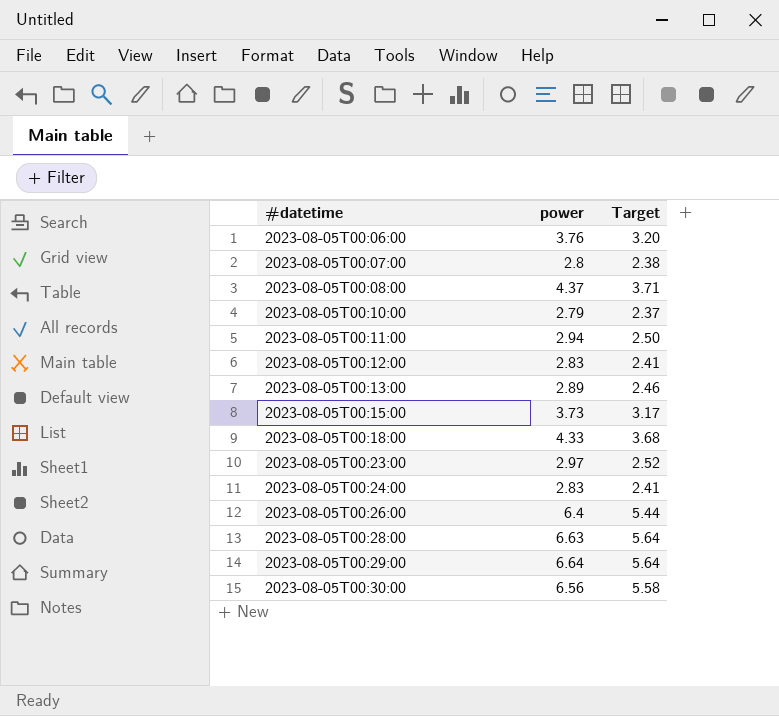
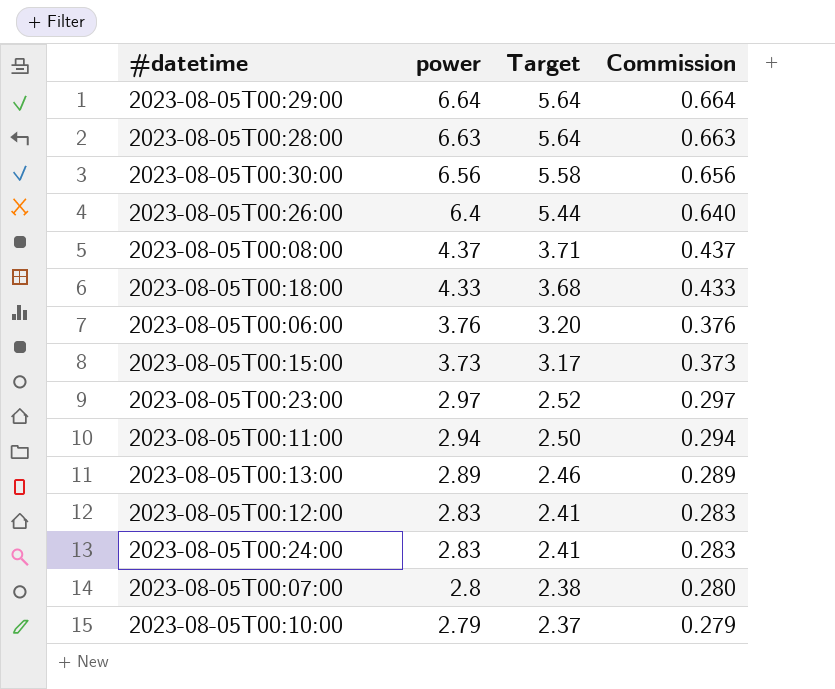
row order: #datetime ascending -> power descending
column Commission | formula: none -> [power] * 0.1

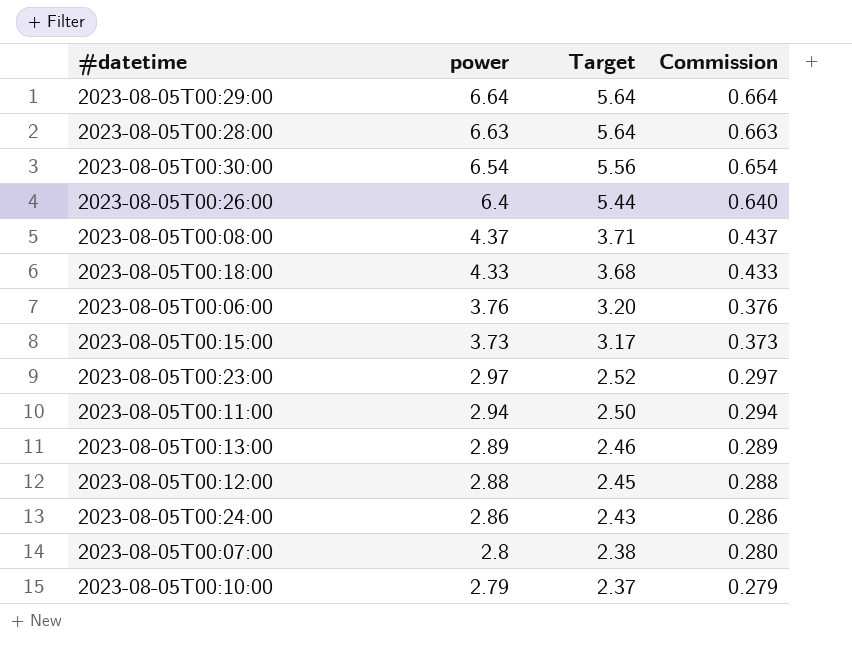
2023-08-05T00:30:00 | power: 6.56 -> 6.54
2023-08-05T00:30:00 | Target: 5.58 -> 5.56
2023-08-05T00:30:00 | Commission: 0.656 -> 0.654
2023-08-05T00:12:00 | power: 2.83 -> 2.88
2023-08-05T00:12:00 | Target: 2.41 -> 2.45
2023-08-05T00:12:00 | Commission: 0.283 -> 0.288
2023-08-05T00:24:00 | power: 2.83 -> 2.86
2023-08-05T00:24:00 | Target: 2.41 -> 2.43
2023-08-05T00:24:00 | Commission: 0.283 -> 0.286

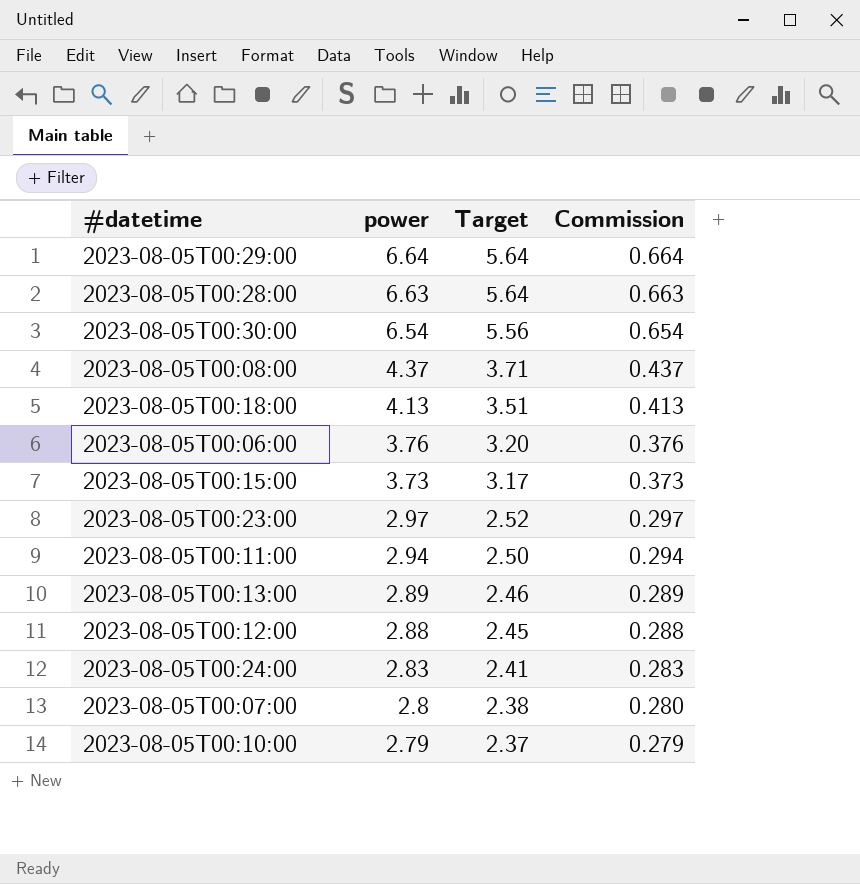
row 2023-08-05T00:26:00: 6.4 | 5.44 | 0.640 -> none
2023-08-05T00:18:00 | power: 4.33 -> 4.13
2023-08-05T00:18:00 | Target: 3.68 -> 3.51
2023-08-05T00:18:00 | Commission: 0.433 -> 0.413
2023-08-05T00:24:00 | power: 2.86 -> 2.83
2023-08-05T00:24:00 | Target: 2.43 -> 2.41
2023-08-05T00:24:00 | Commission: 0.286 -> 0.283

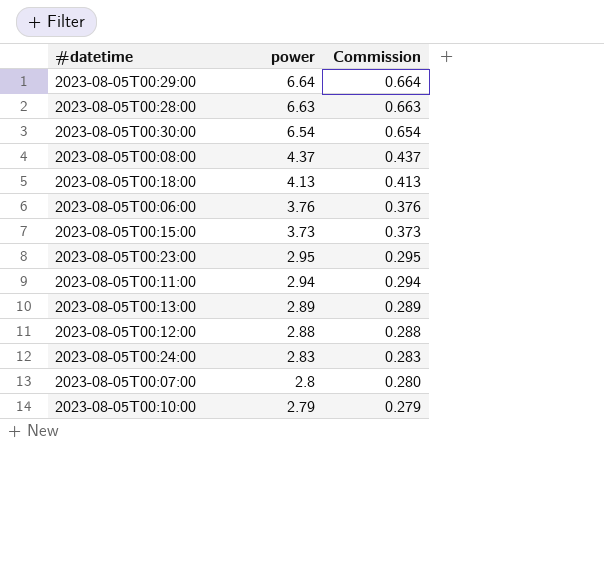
column Target | formula: [power] * 0.85 -> none
2023-08-05T00:23:00 | power: 2.97 -> 2.95
2023-08-05T00:23:00 | Commission: 0.297 -> 0.295

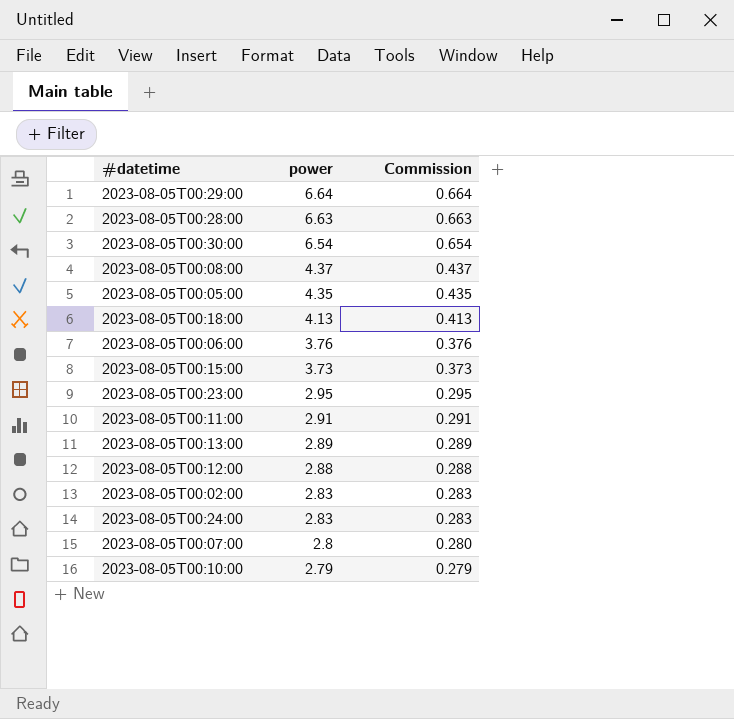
row 2023-08-05T00:05:00: none -> 4.35 | 0.435
2023-08-05T00:11:00 | power: 2.94 -> 2.91
2023-08-05T00:11:00 | Commission: 0.294 -> 0.291
row 2023-08-05T00:02:00: none -> 2.83 | 0.283

